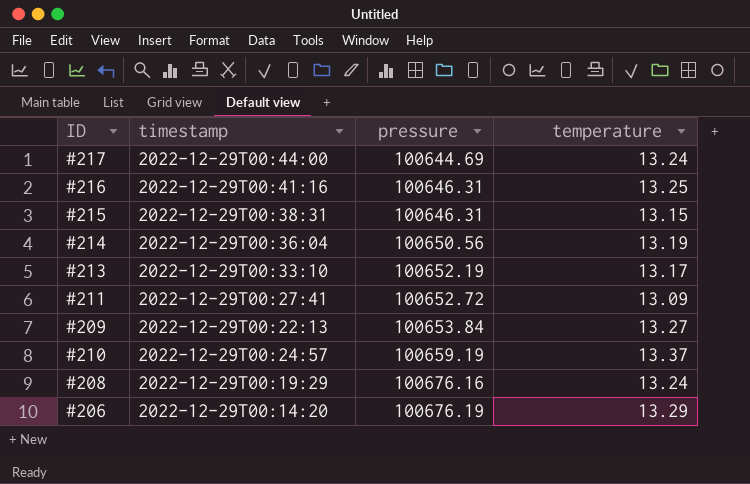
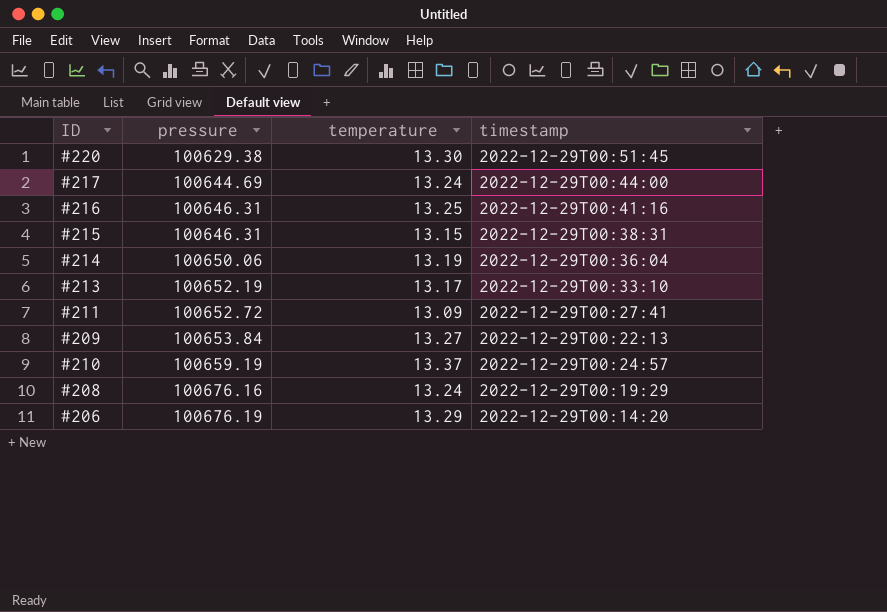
column timestamp | position: 2 -> 4
row #220: none -> 100629.38 | 13.30 | 2022-12-29T00:51:45
#214 | pressure: 100650.56 -> 100650.06

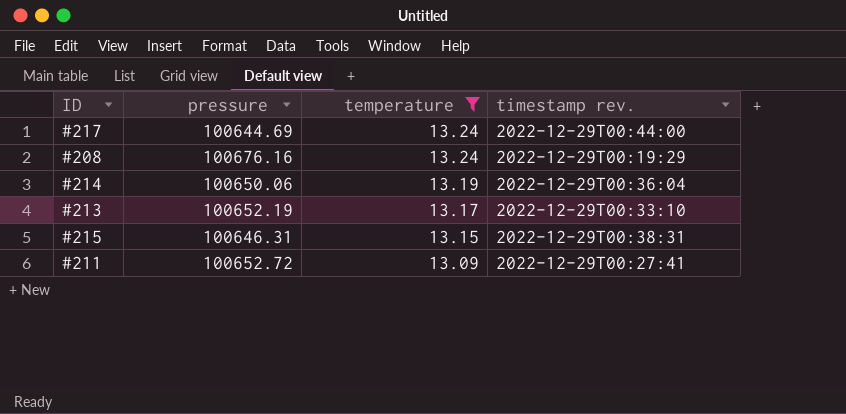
filter: none -> temperature <= 13.24
row order: pressure ascending -> temperature descending
column name: timestamp -> timestamp rev.

